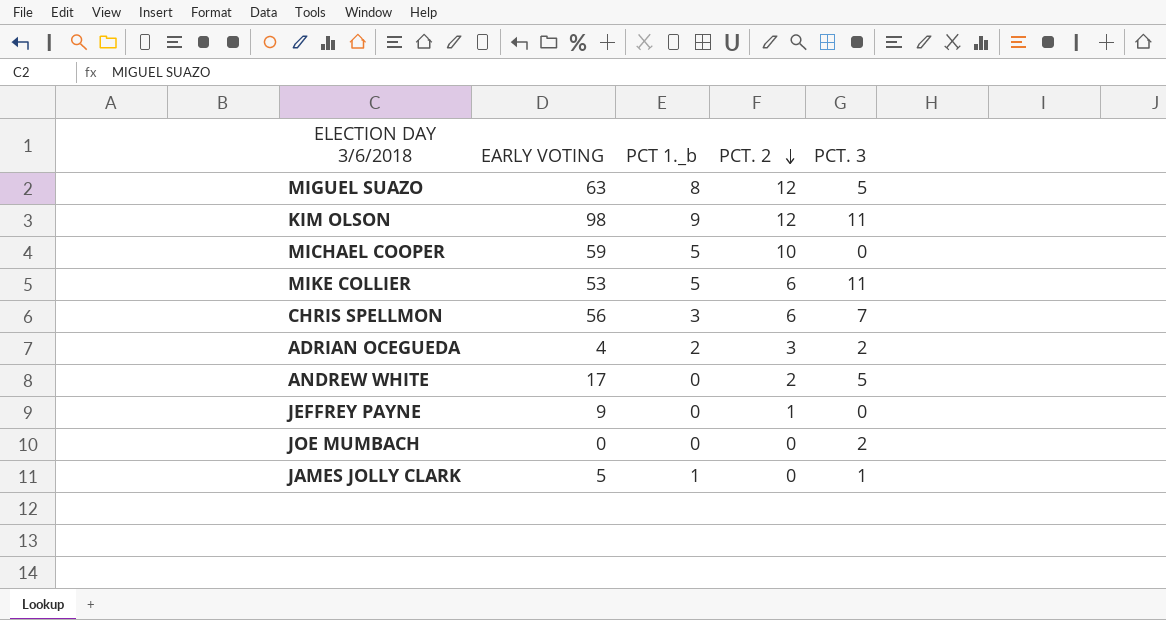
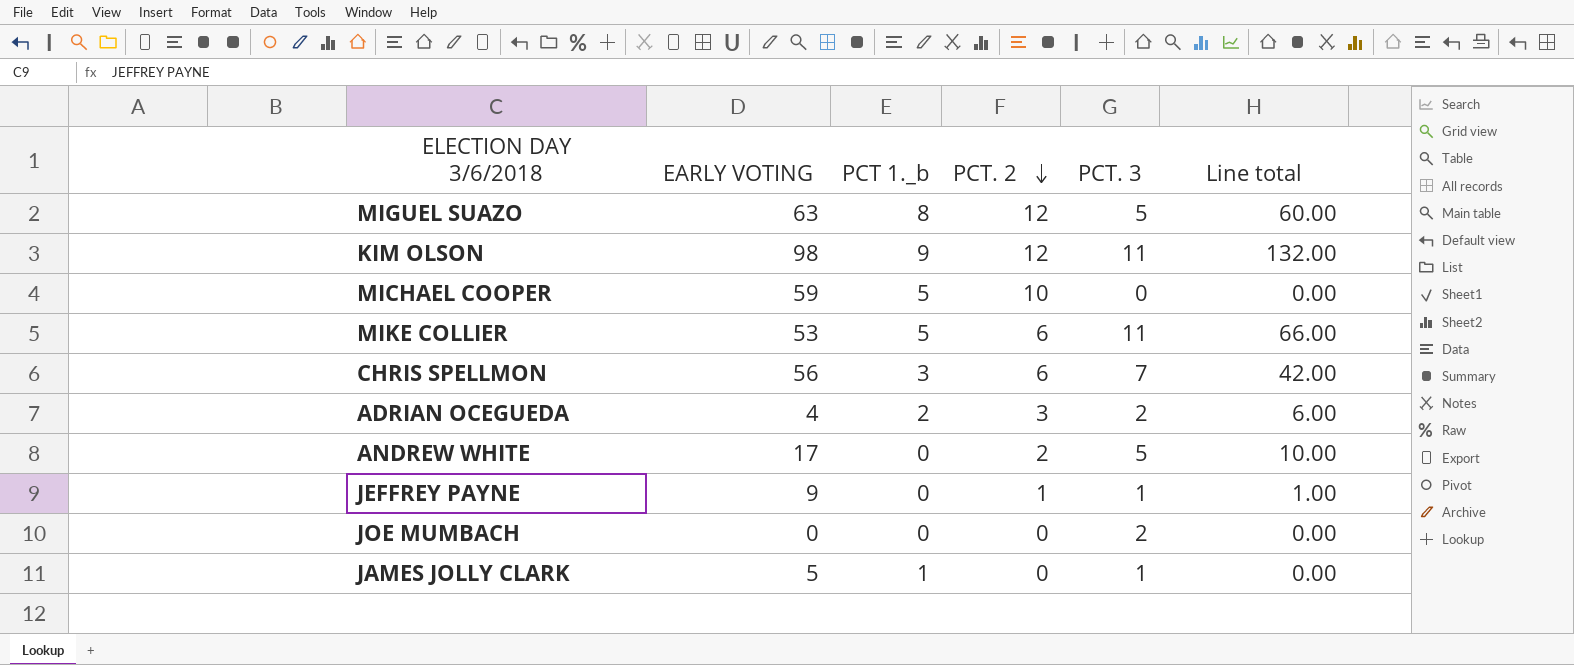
column Line total | formula: none -> [PCT. 2] * [PCT. 3]
JEFFREY PAYNE | PCT. 3: 0 -> 1

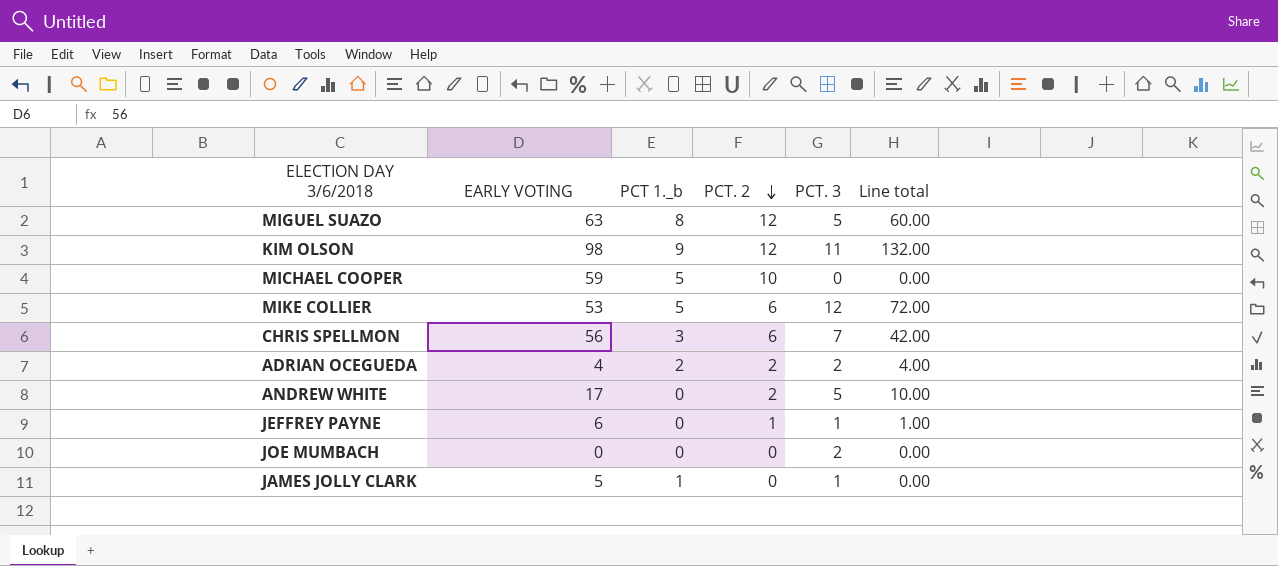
MIKE COLLIER | PCT. 3: 11 -> 12
MIKE COLLIER | Line total: 66.00 -> 72.00
ADRIAN OCEGUEDA | PCT. 2: 3 -> 2
ADRIAN OCEGUEDA | Line total: 6.00 -> 4.00
JEFFREY PAYNE | EARLY VOTING: 9 -> 6

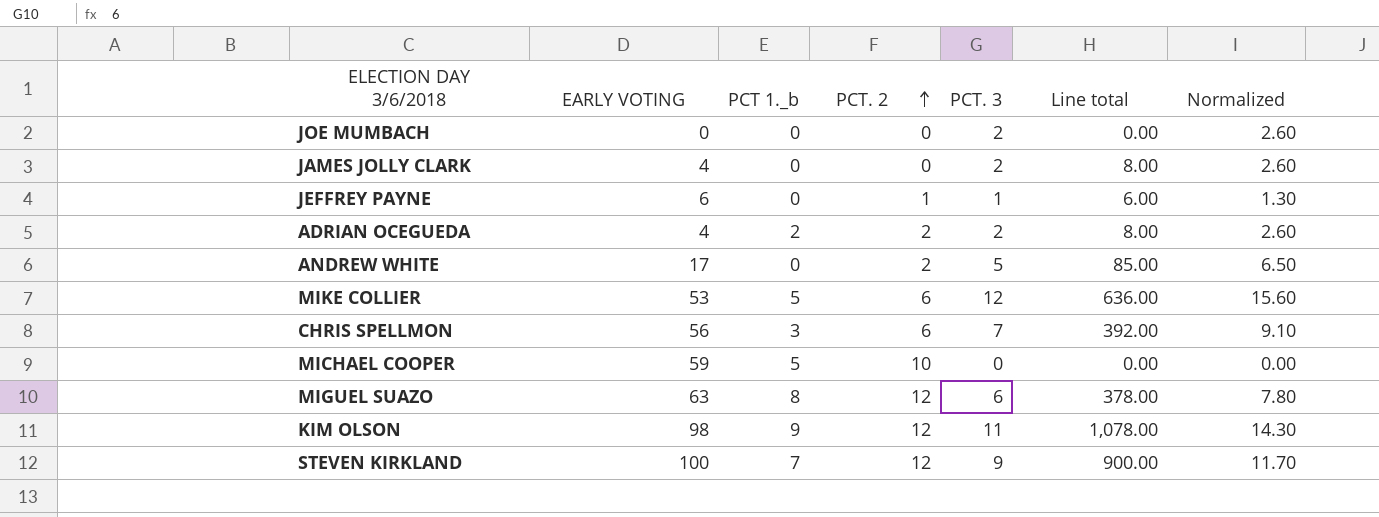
row order: PCT. 2 descending -> PCT. 2 ascending
column Line total | formula: [PCT. 2] * [PCT. 3] -> [EARLY VOTING] * [PCT. 3]
column Normalized | formula: none -> [PCT. 3] * 1.3
JAMES JOLLY CLARK | EARLY VOTING: 5 -> 4
JAMES JOLLY CLARK | PCT 1._b: 1 -> 0
JAMES JOLLY CLARK | PCT. 3: 1 -> 2
MIGUEL SUAZO | PCT. 3: 5 -> 6
row STEVEN KIRKLAND: none -> 100 | 7 | 12 | 9 | 900.00 | 11.70

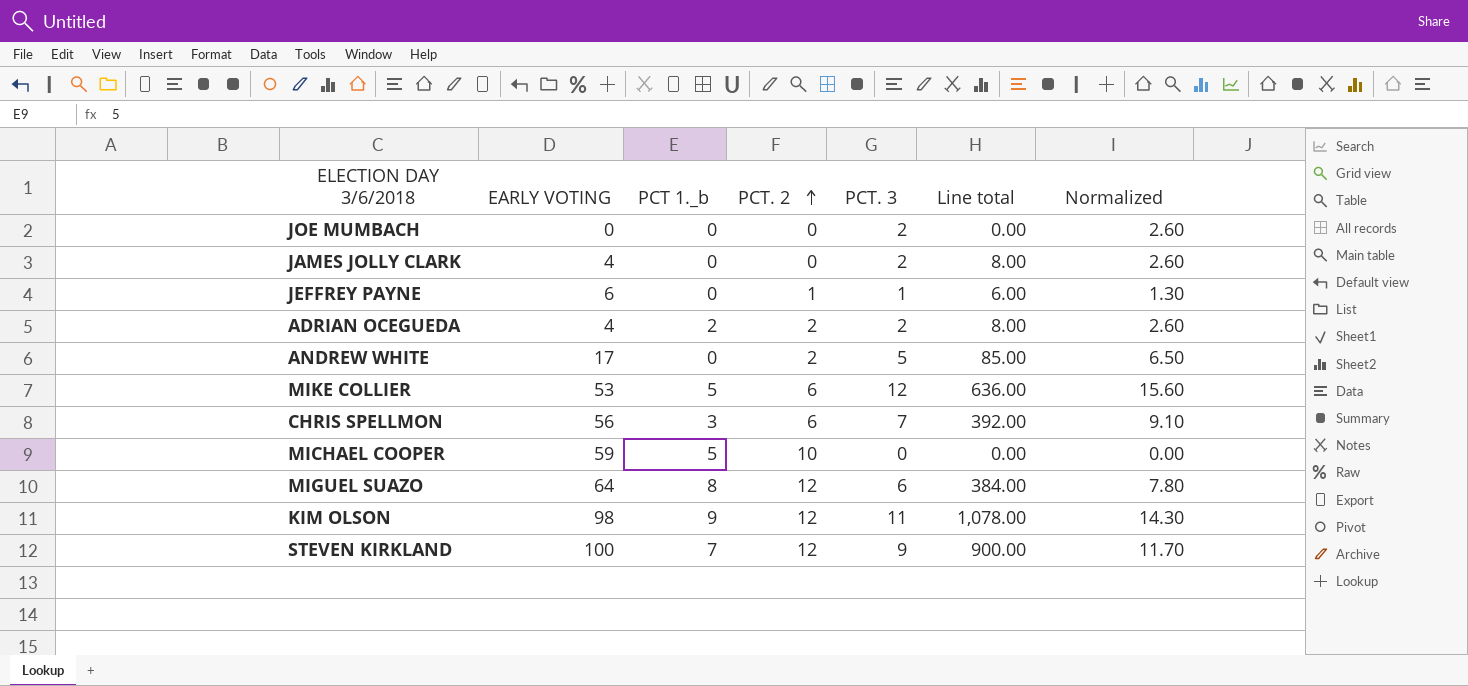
MIGUEL SUAZO | EARLY VOTING: 63 -> 64
MIGUEL SUAZO | Line total: 378.00 -> 384.00

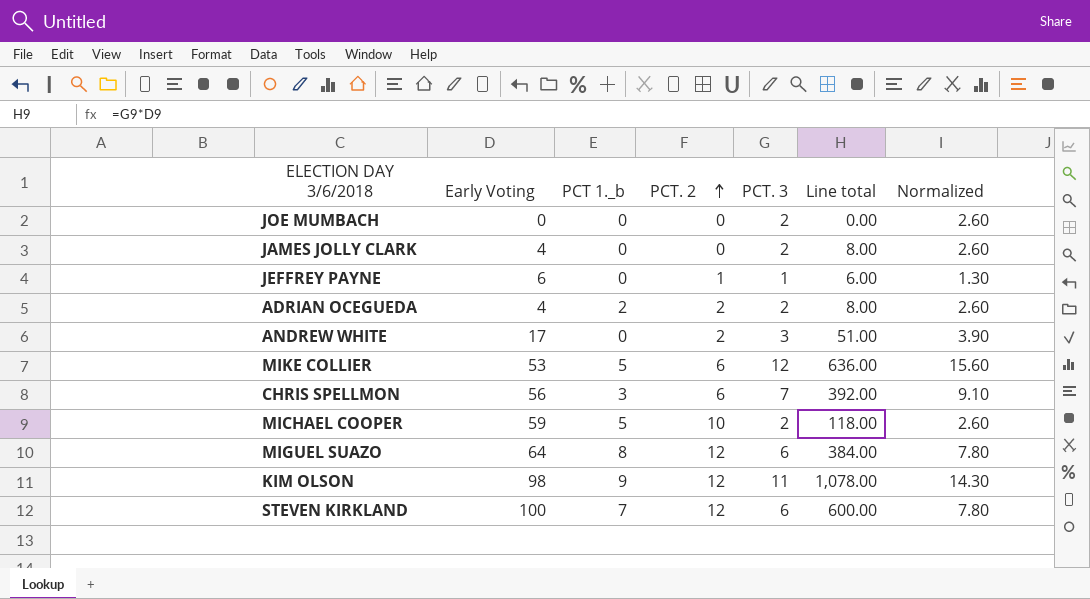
column name: EARLY VOTING -> Early Voting
ANDREW WHITE | PCT. 3: 5 -> 3
ANDREW WHITE | Line total: 85.00 -> 51.00
ANDREW WHITE | Normalized: 6.50 -> 3.90
MICHAEL COOPER | PCT. 3: 0 -> 2
MICHAEL COOPER | Line total: 0.00 -> 118.00
MICHAEL COOPER | Normalized: 0.00 -> 2.60
STEVEN KIRKLAND | PCT. 3: 9 -> 6
STEVEN KIRKLAND | Line total: 900.00 -> 600.00
STEVEN KIRKLAND | Normalized: 11.70 -> 7.80

